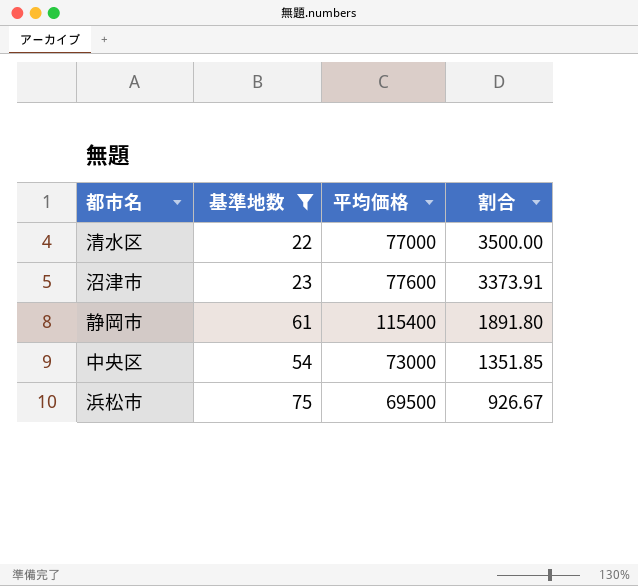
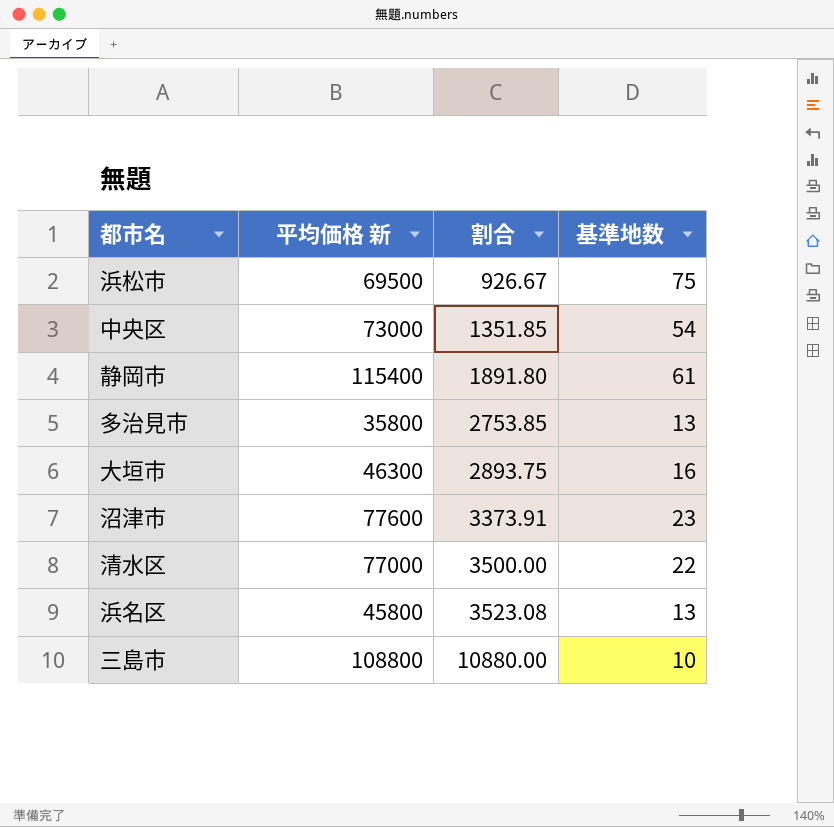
filter: 基準地数 >= 22 -> none
row order: 割合 descending -> 割合 ascending
column name: 平均価格 -> 平均価格 新
column 基準地数 | position: 2 -> 4

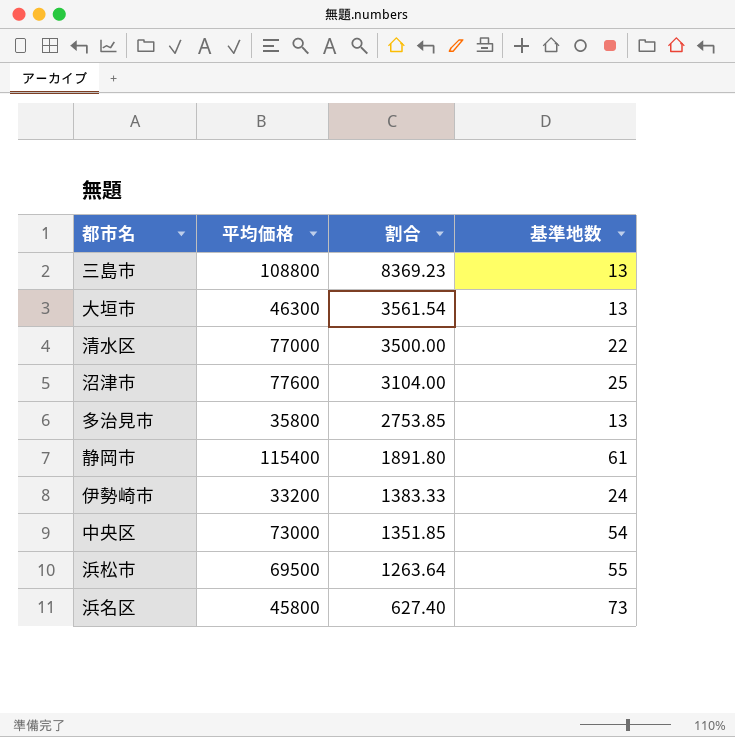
row order: 割合 ascending -> 割合 descending
column name: 平均価格 新 -> 平均価格
三島市 | 割合: 10880.00 -> 8369.23
三島市 | 基準地数: 10 -> 13
大垣市 | 割合: 2893.75 -> 3561.54
大垣市 | 基準地数: 16 -> 13
沼津市 | 割合: 3373.91 -> 3104.00
沼津市 | 基準地数: 23 -> 25
row 伊勢崎市: none -> 33200 | 1383.33 | 24
浜松市 | 割合: 926.67 -> 1263.64
浜松市 | 基準地数: 75 -> 55
浜名区 | 割合: 3523.08 -> 627.40
浜名区 | 基準地数: 13 -> 73

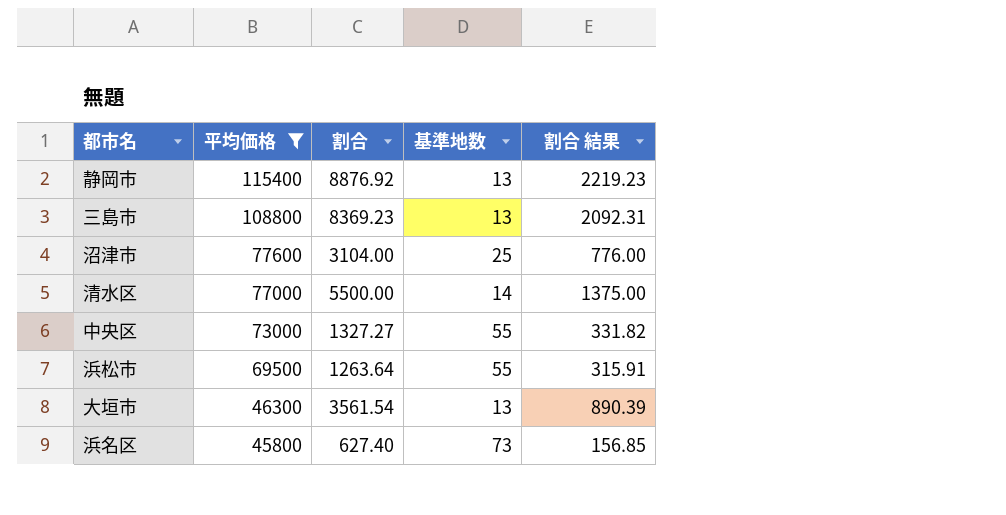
filter: none -> 平均価格 >= 45800
row order: 割合 descending -> 平均価格 descending
column 割合 結果 | formula: none -> [割合] * 0.25
静岡市 | 割合: 1891.80 -> 8876.92
静岡市 | 基準地数: 61 -> 13
清水区 | 割合: 3500.00 -> 5500.00
清水区 | 基準地数: 22 -> 14
中央区 | 割合: 1351.85 -> 1327.27
中央区 | 基準地数: 54 -> 55

